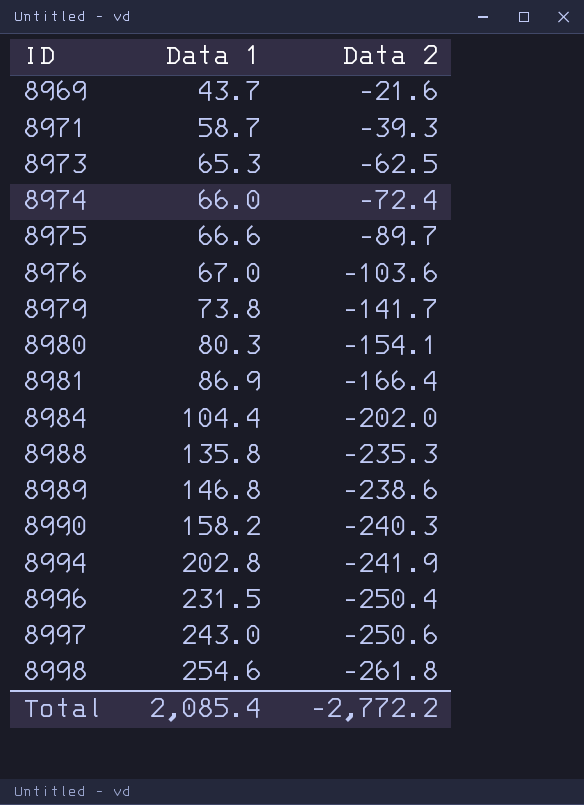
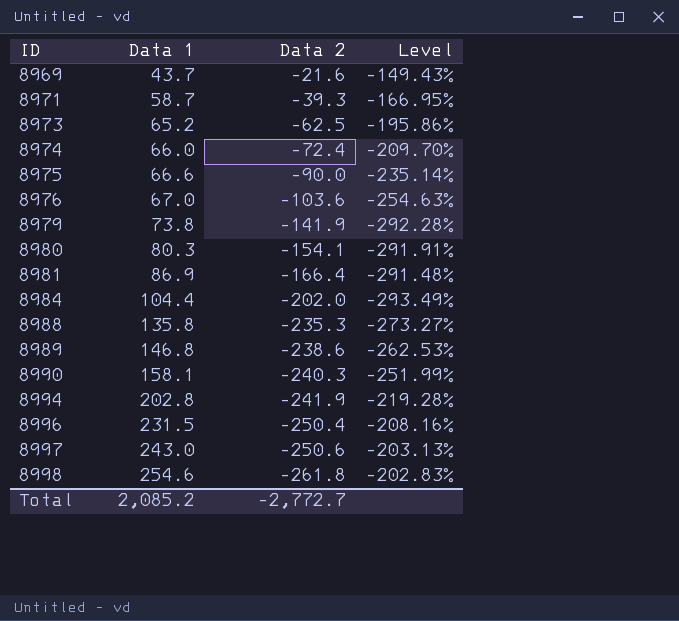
column Level | formula: none -> ([Data 2] - [Data 1]) / [Data 1]
8973 | Data 1: 65.3 -> 65.2
8975 | Data 2: -89.7 -> -90.0
8979 | Data 2: -141.7 -> -141.9
8990 | Data 1: 158.2 -> 158.1
Total | Data 1: 2,085.4 -> 2,085.2
Total | Data 2: -2,772.2 -> -2,772.7

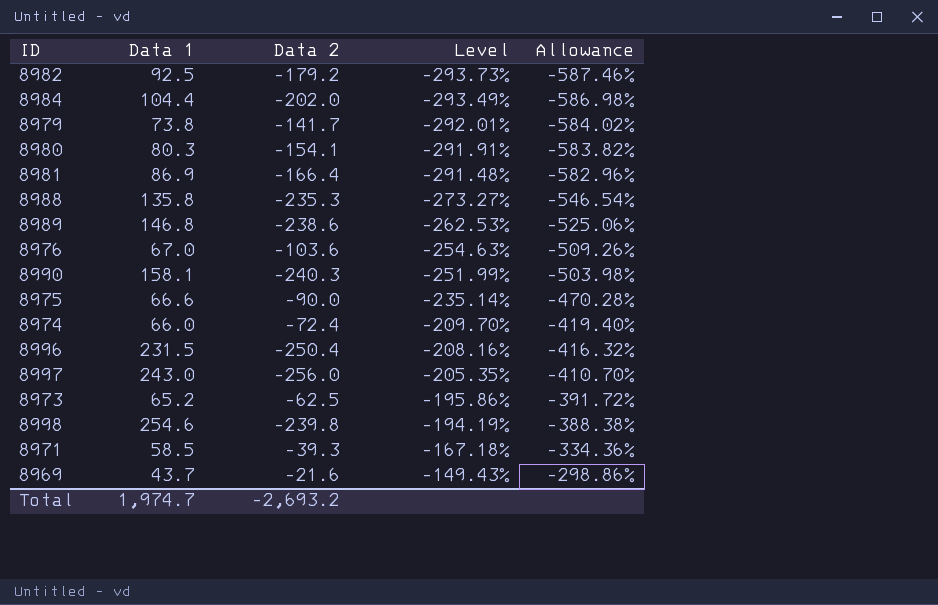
row order: ID ascending -> Level ascending
column Allowance | formula: none -> [Level] * 2
row 8994: 202.8 | -241.9 | -219.28% -> none
row 8982: none -> 92.5 | -179.2 | -293.73% | -587.46%
8979 | Data 2: -141.9 -> -141.7
8979 | Level: -292.28% -> -292.01%
8997 | Data 2: -250.6 -> -256.0
8997 | Level: -203.13% -> -205.35%
8998 | Data 2: -261.8 -> -239.8
8998 | Level: -202.83% -> -194.19%
8971 | Data 1: 58.7 -> 58.5
8971 | Level: -166.95% -> -167.18%
Total | Data 1: 2,085.2 -> 1,974.7
Total | Data 2: -2,772.7 -> -2,693.2

